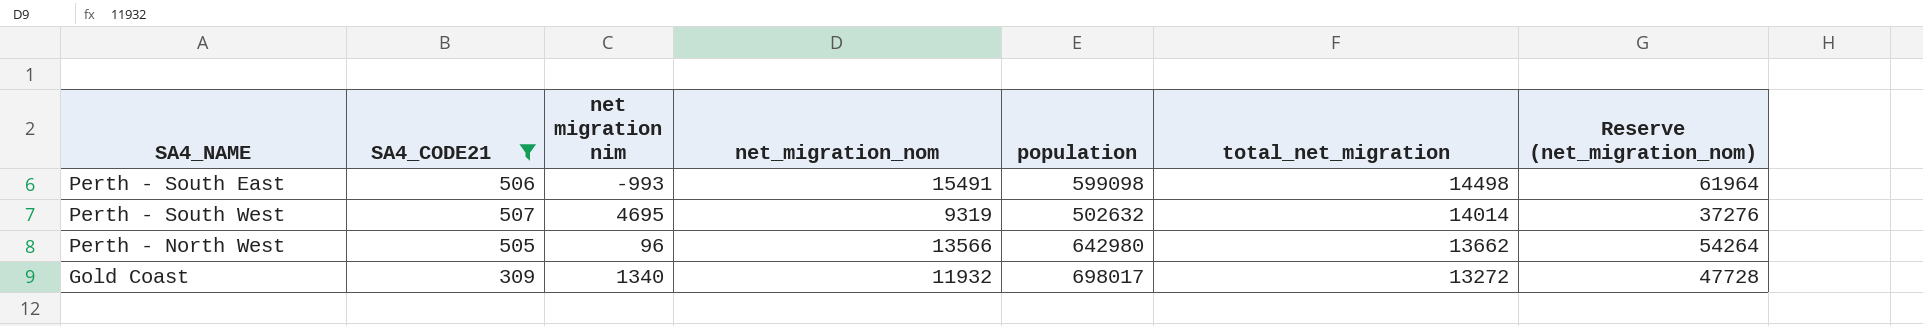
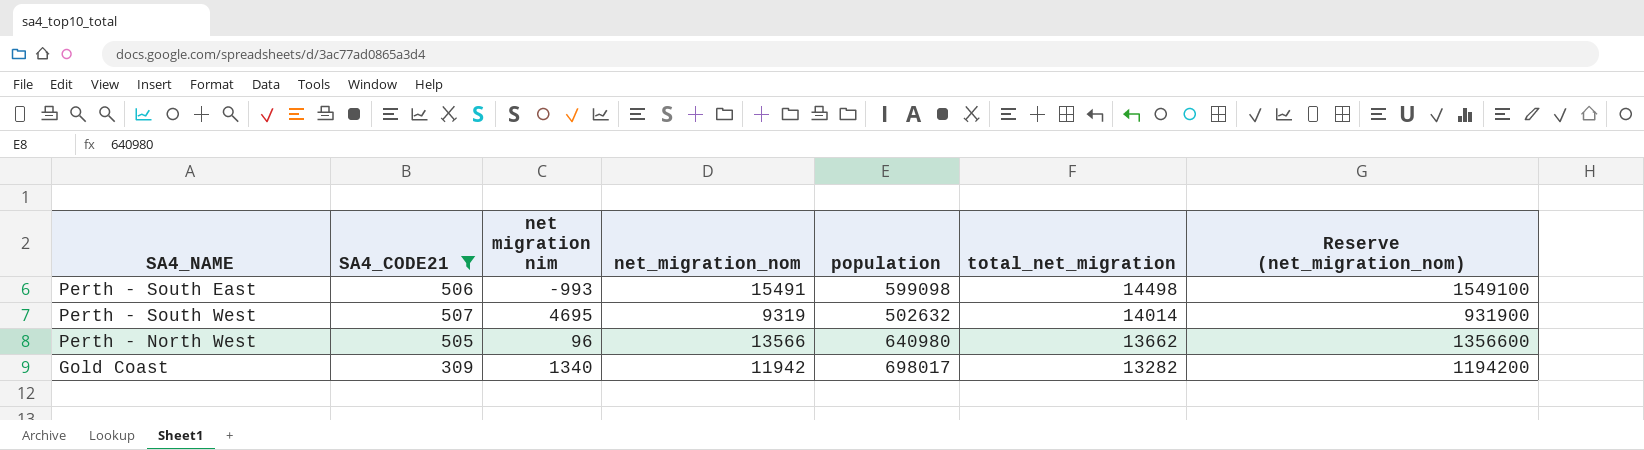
column Reserve (net_migration_nom) | formula: [net_migration_nom] * 4 -> [net_migration_nom] * 100
Perth - North West | population: 642980 -> 640980
Gold Coast | net_migration_nom: 11932 -> 11942
Gold Coast | total_net_migration: 13272 -> 13282

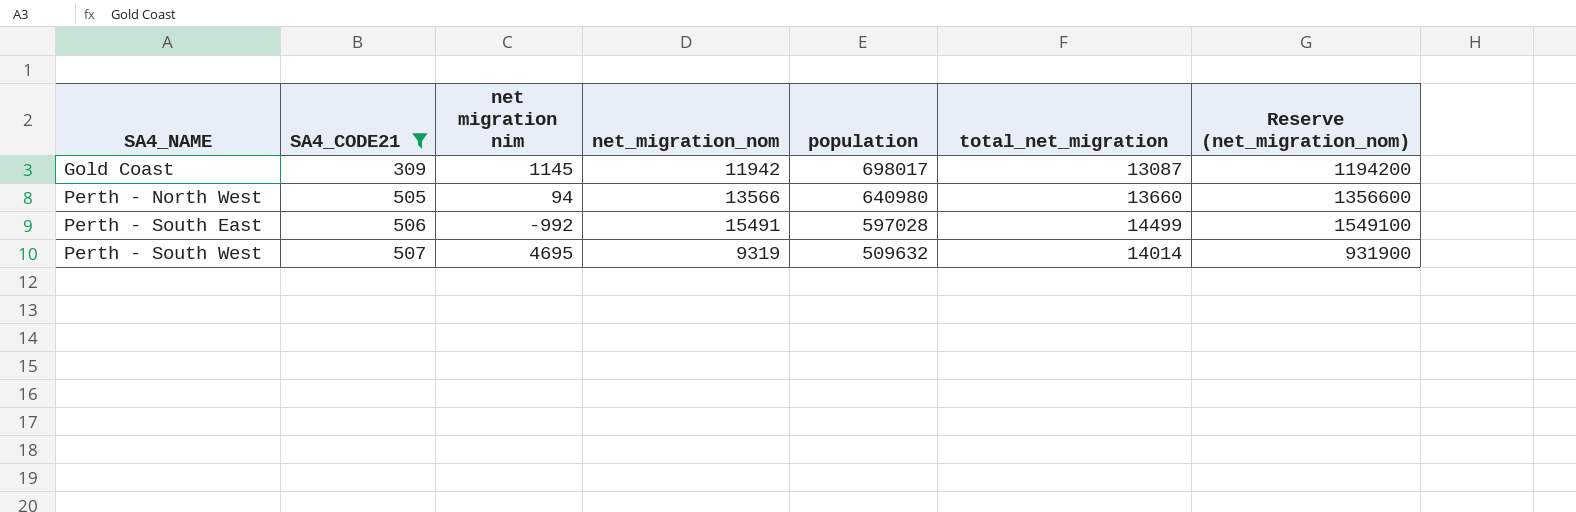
row order: total_net_migration descending -> SA4_NAME ascending
Gold Coast | net migration nim: 1340 -> 1145
Gold Coast | total_net_migration: 13282 -> 13087
Perth - North West | net migration nim: 96 -> 94
Perth - North West | total_net_migration: 13662 -> 13660
Perth - South East | net migration nim: -993 -> -992
Perth - South East | population: 599098 -> 597028
Perth - South East | total_net_migration: 14498 -> 14499
Perth - South West | population: 502632 -> 509632

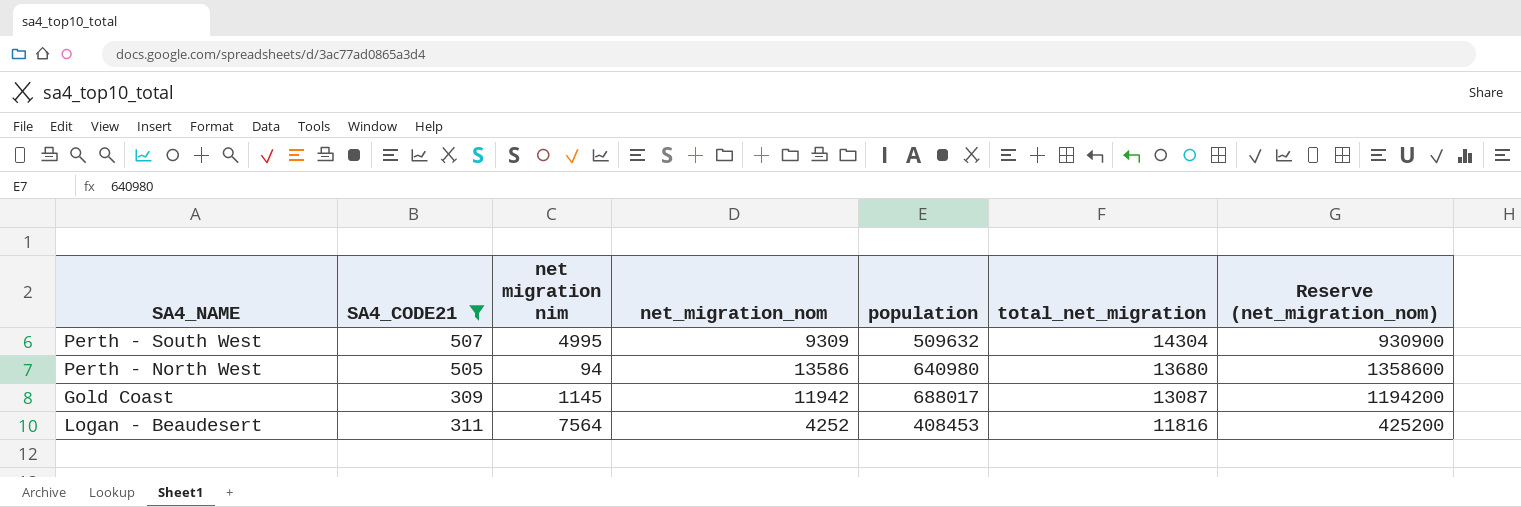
row order: SA4_NAME ascending -> total_net_migration descending
row Perth - South East: 506 | -992 | 15491 | 597028 | 14499 | 1549100 -> none
Perth - South West | net migration nim: 4695 -> 4995
Perth - South West | net_migration_nom: 9319 -> 9309
Perth - South West | total_net_migration: 14014 -> 14304
Perth - South West | Reserve (net_migration_nom): 931900 -> 930900
Perth - North West | net_migration_nom: 13566 -> 13586
Perth - North West | total_net_migration: 13660 -> 13680
Perth - North West | Reserve (net_migration_nom): 1356600 -> 1358600
Gold Coast | population: 698017 -> 688017
row Logan - Beaudesert: none -> 311 | 7564 | 4252 | 408453 | 11816 | 425200

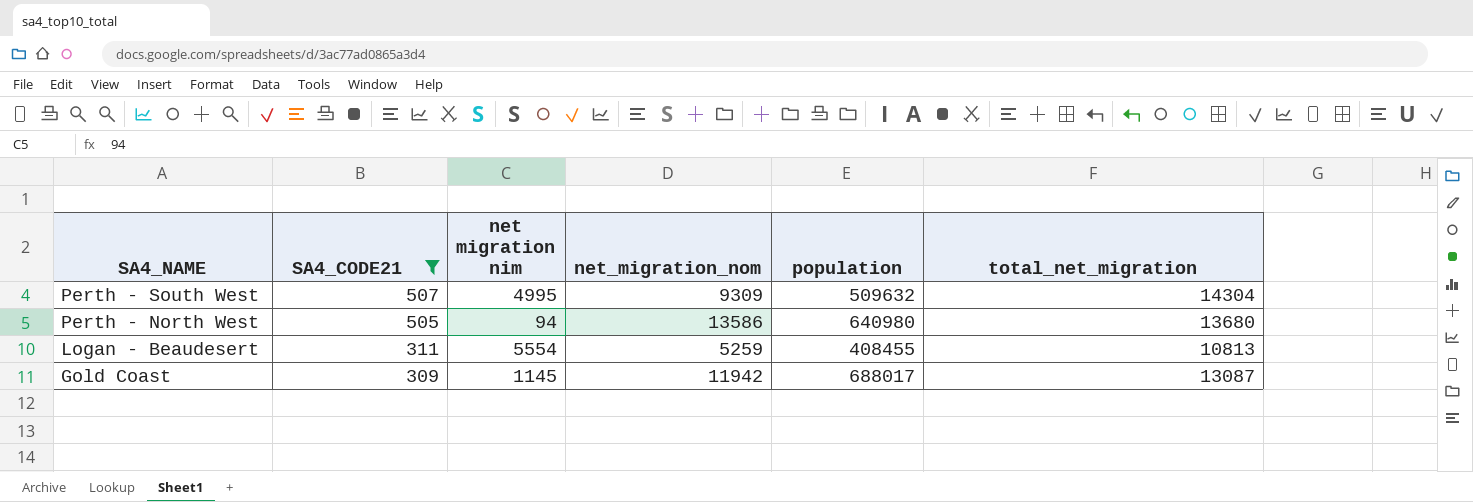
row order: total_net_migration descending -> SA4_NAME descending
column Reserve (net_migration_nom) | formula: [net_migration_nom] * 100 -> none
Logan - Beaudesert | net migration nim: 7564 -> 5554
Logan - Beaudesert | net_migration_nom: 4252 -> 5259
Logan - Beaudesert | population: 408453 -> 408455
Logan - Beaudesert | total_net_migration: 11816 -> 10813

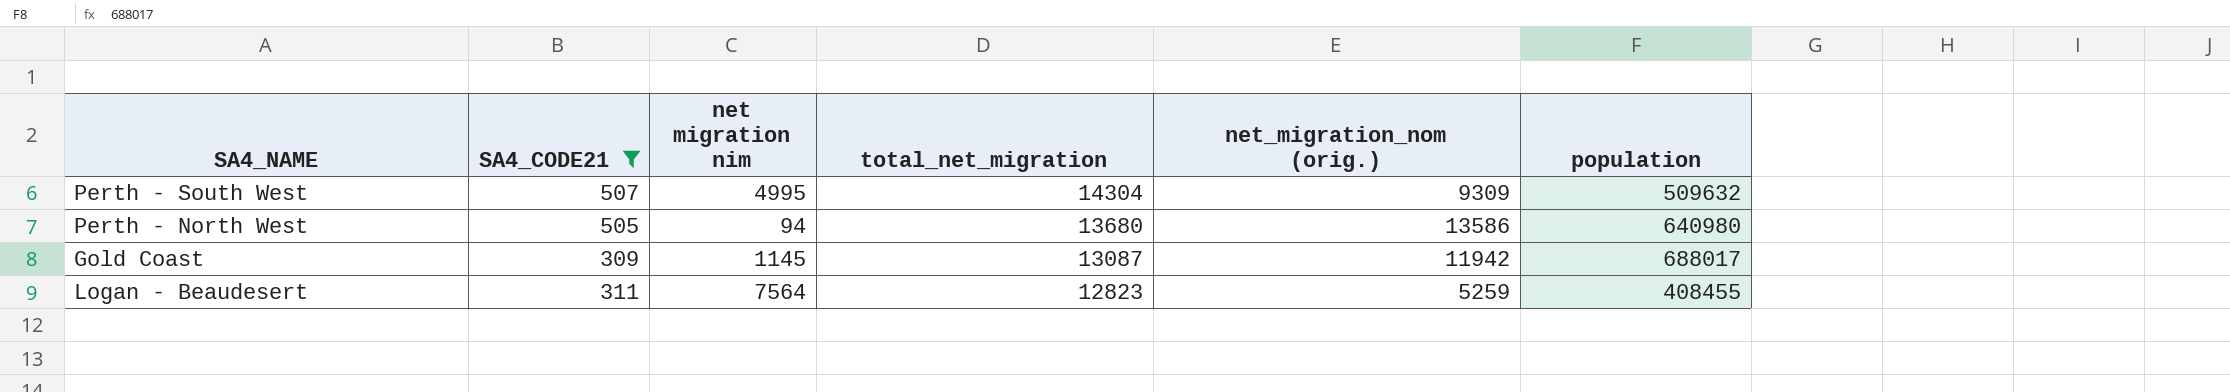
row order: SA4_NAME descending -> total_net_migration descending
column total_net_migration | position: 6 -> 4
column name: net_migration_nom -> net_migration_nom (orig.)
Logan - Beaudesert | net migration nim: 5554 -> 7564
Logan - Beaudesert | total_net_migration: 10813 -> 12823

